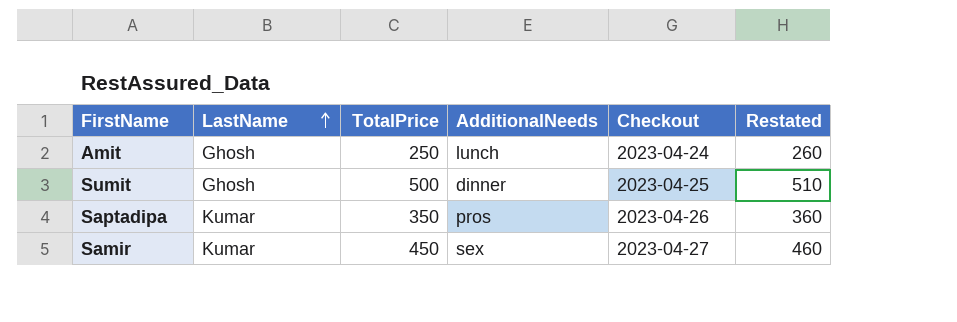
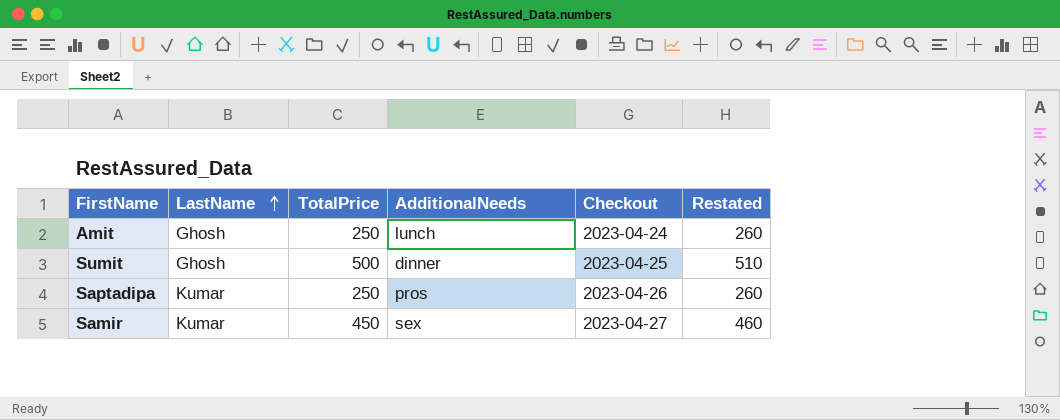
Saptadipa | TotalPrice: 350 -> 250
Saptadipa | Restated: 360 -> 260

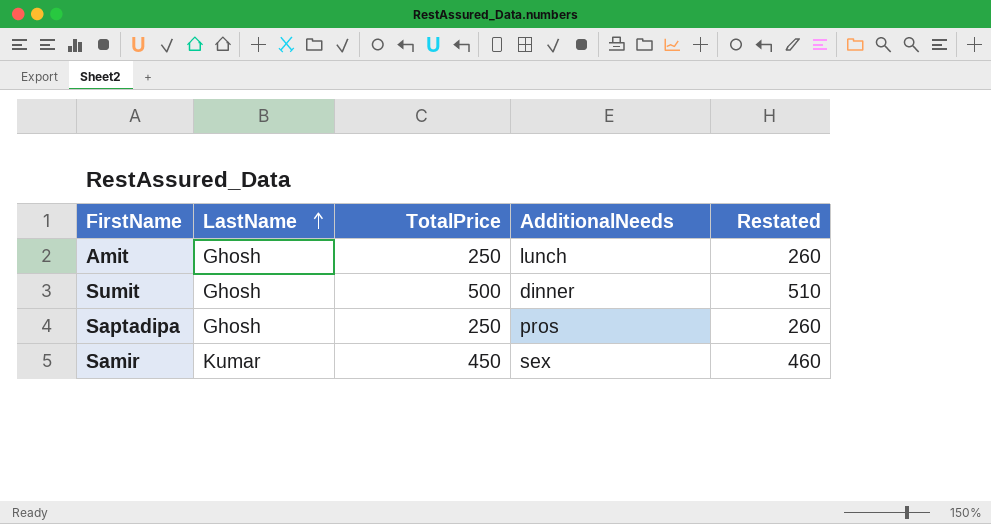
column Checkout | position: 5 -> none
Saptadipa | LastName: Kumar -> Ghosh

